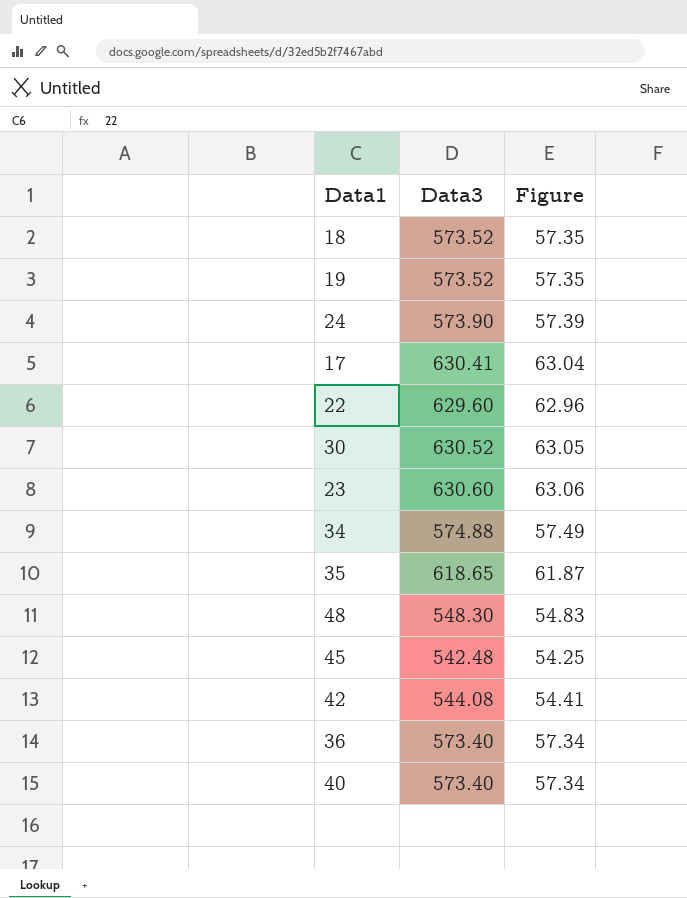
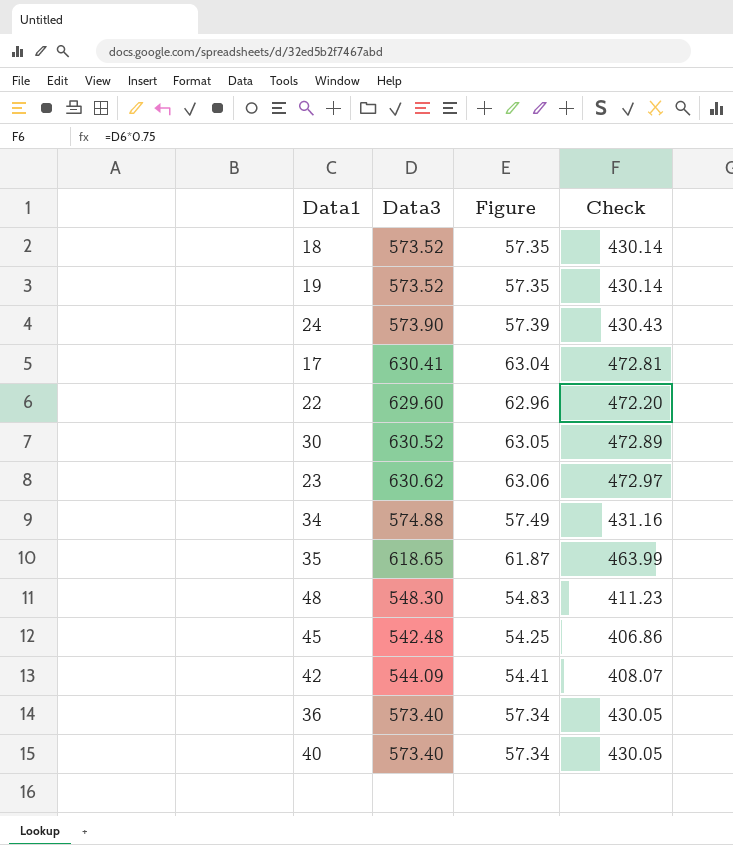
column Check | formula: none -> [Data3] * 0.75
23 | Data3: 630.60 -> 630.62
42 | Data3: 544.08 -> 544.09

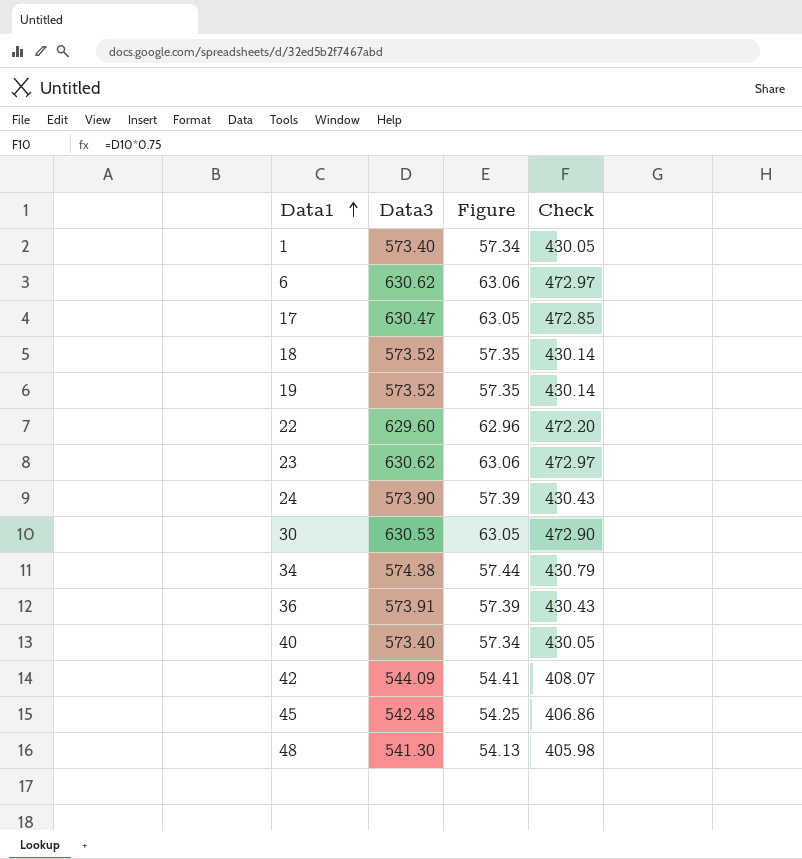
row order: none -> Data1 ascending
row 35: 618.65 | 61.87 | 463.99 -> none
row 1: none -> 573.40 | 57.34 | 430.05
row 6: none -> 630.62 | 63.06 | 472.97
17 | Data3: 630.41 -> 630.47
17 | Figure: 63.04 -> 63.05
17 | Check: 472.81 -> 472.85
30 | Data3: 630.52 -> 630.53
30 | Check: 472.89 -> 472.90
34 | Data3: 574.88 -> 574.38
34 | Figure: 57.49 -> 57.44
34 | Check: 431.16 -> 430.79
36 | Data3: 573.40 -> 573.91
36 | Figure: 57.34 -> 57.39
36 | Check: 430.05 -> 430.43
48 | Data3: 548.30 -> 541.30
48 | Figure: 54.83 -> 54.13
48 | Check: 411.23 -> 405.98

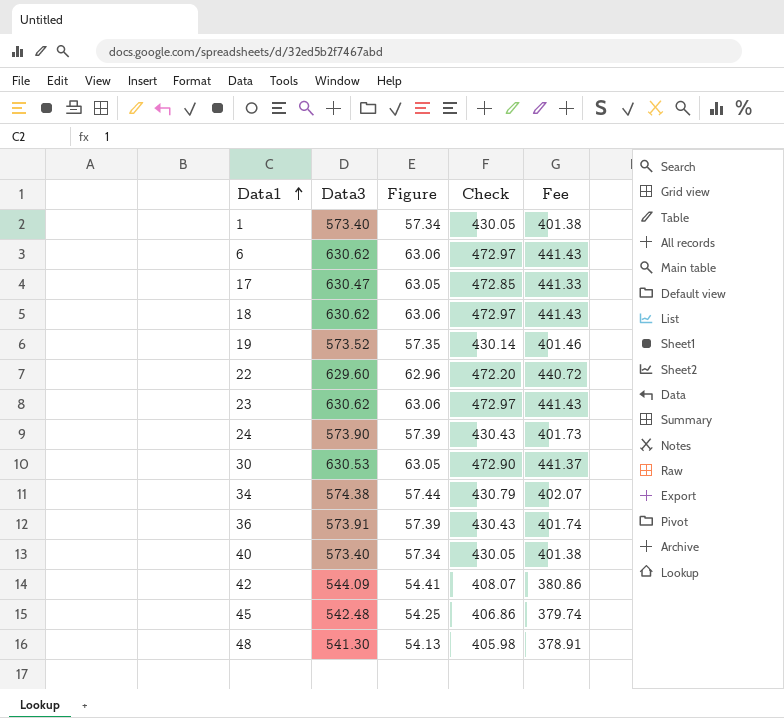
column Fee | formula: none -> [Data3] * 0.7
18 | Data3: 573.52 -> 630.62
18 | Figure: 57.35 -> 63.06
18 | Check: 430.14 -> 472.97

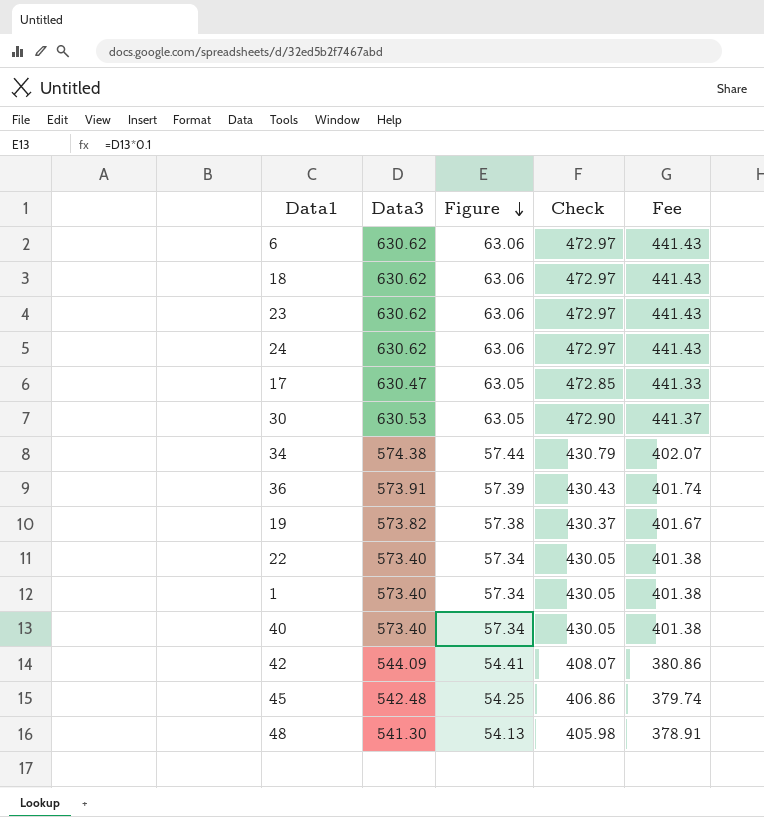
row order: Data1 ascending -> Figure descending
24 | Data3: 573.90 -> 630.62
24 | Figure: 57.39 -> 63.06
24 | Check: 430.43 -> 472.97
24 | Fee: 401.73 -> 441.43
19 | Data3: 573.52 -> 573.82
19 | Figure: 57.35 -> 57.38
19 | Check: 430.14 -> 430.37
19 | Fee: 401.46 -> 401.67
22 | Data3: 629.60 -> 573.40
22 | Figure: 62.96 -> 57.34
22 | Check: 472.20 -> 430.05
22 | Fee: 440.72 -> 401.38

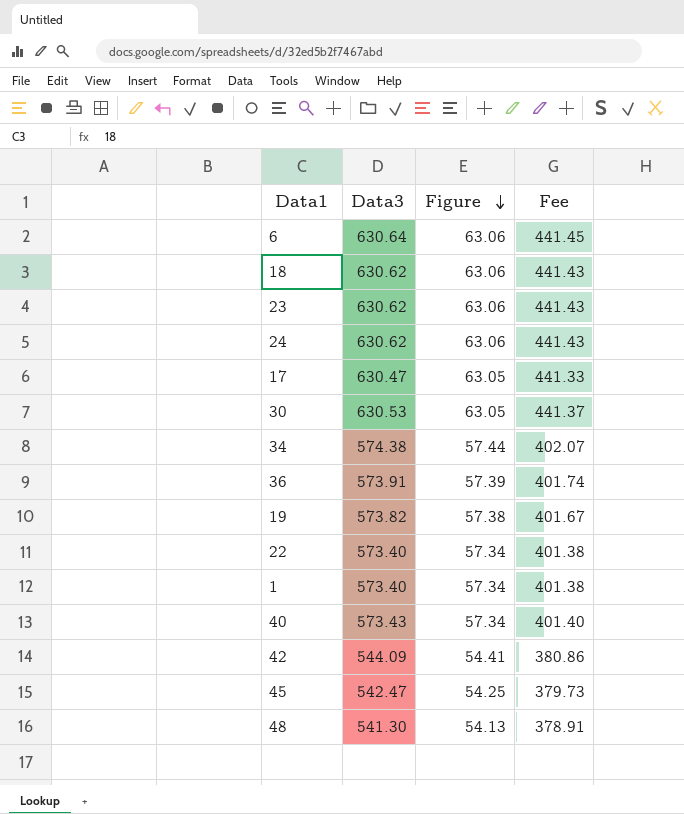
column Check | formula: [Data3] * 0.75 -> none
6 | Data3: 630.62 -> 630.64
6 | Fee: 441.43 -> 441.45
40 | Data3: 573.40 -> 573.43
40 | Fee: 401.38 -> 401.40
45 | Data3: 542.48 -> 542.47
45 | Fee: 379.74 -> 379.73

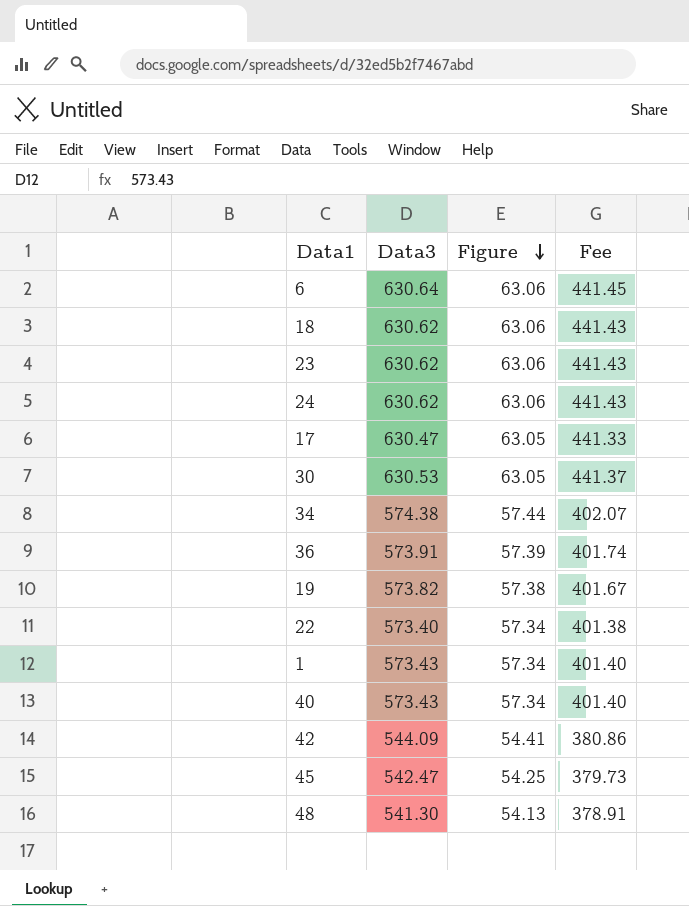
1 | Data3: 573.40 -> 573.43
1 | Fee: 401.38 -> 401.40

